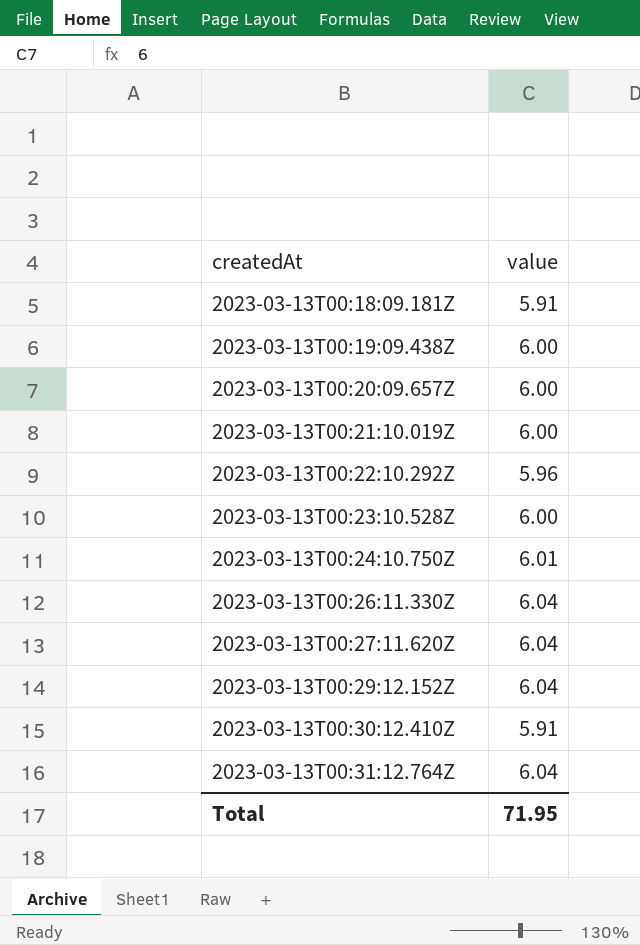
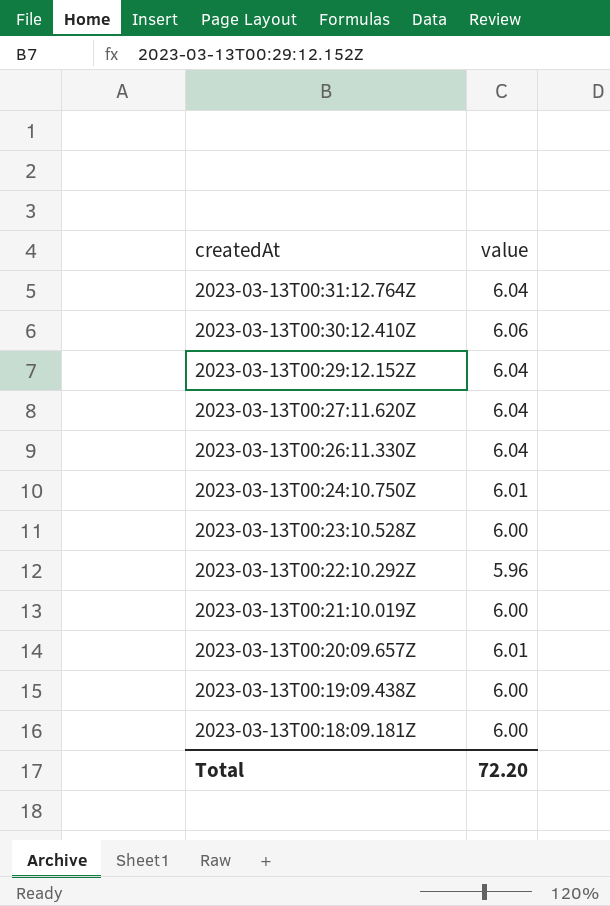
row order: createdAt ascending -> createdAt descending
2023-03-13T00:30:12.410Z | value: 5.91 -> 6.06
2023-03-13T00:20:09.657Z | value: 6.00 -> 6.01
2023-03-13T00:18:09.181Z | value: 5.91 -> 6.00
Total | value: 71.95 -> 72.20

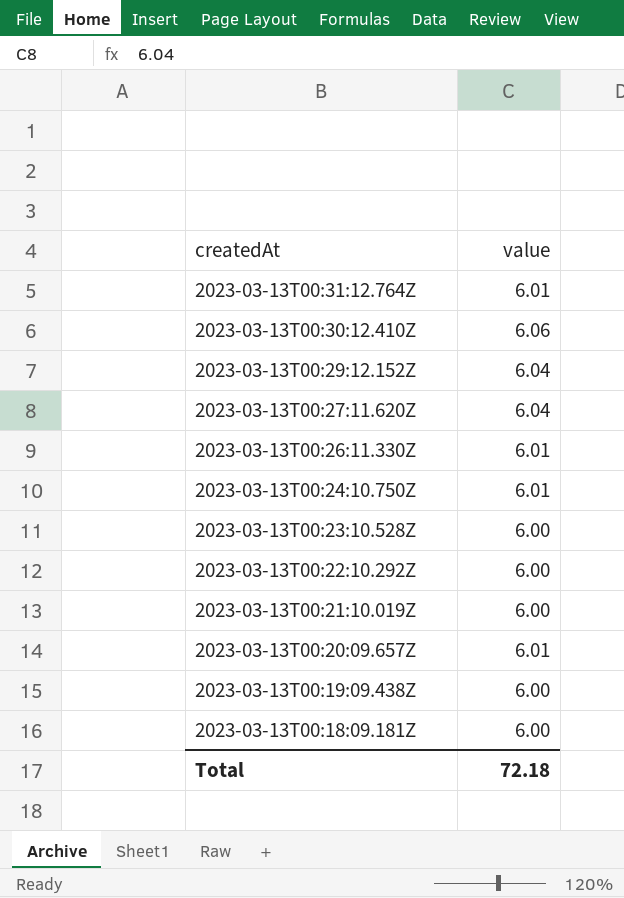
2023-03-13T00:31:12.764Z | value: 6.04 -> 6.01
2023-03-13T00:26:11.330Z | value: 6.04 -> 6.01
2023-03-13T00:22:10.292Z | value: 5.96 -> 6.00
Total | value: 72.20 -> 72.18

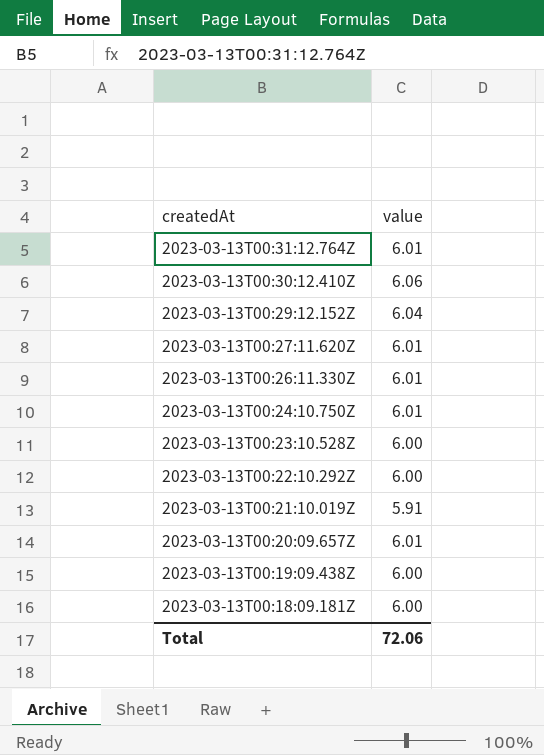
2023-03-13T00:27:11.620Z | value: 6.04 -> 6.01
2023-03-13T00:21:10.019Z | value: 6.00 -> 5.91
Total | value: 72.18 -> 72.06

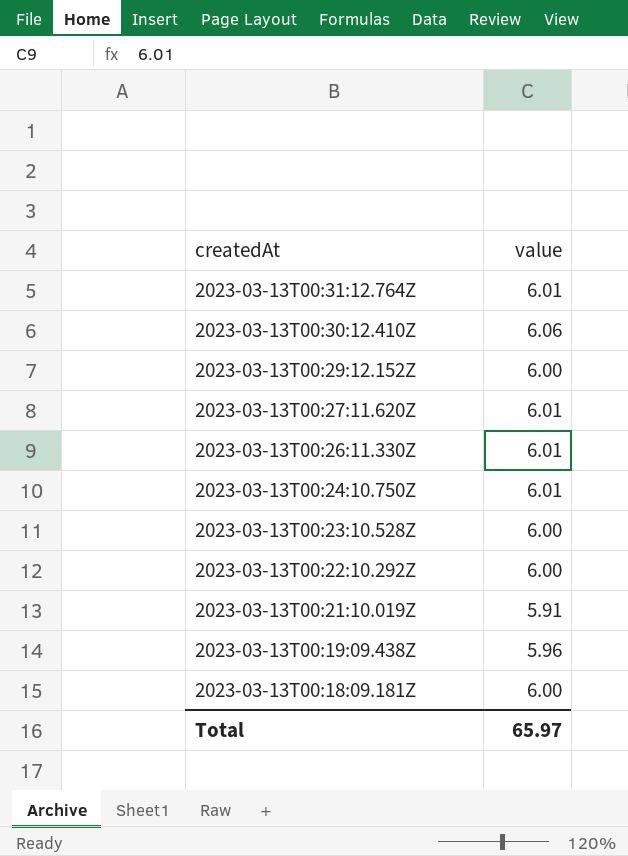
row 2023-03-13T00:20:09.657Z: 6.01 -> none
2023-03-13T00:29:12.152Z | value: 6.04 -> 6.00
2023-03-13T00:19:09.438Z | value: 6.00 -> 5.96
Total | value: 72.06 -> 65.97

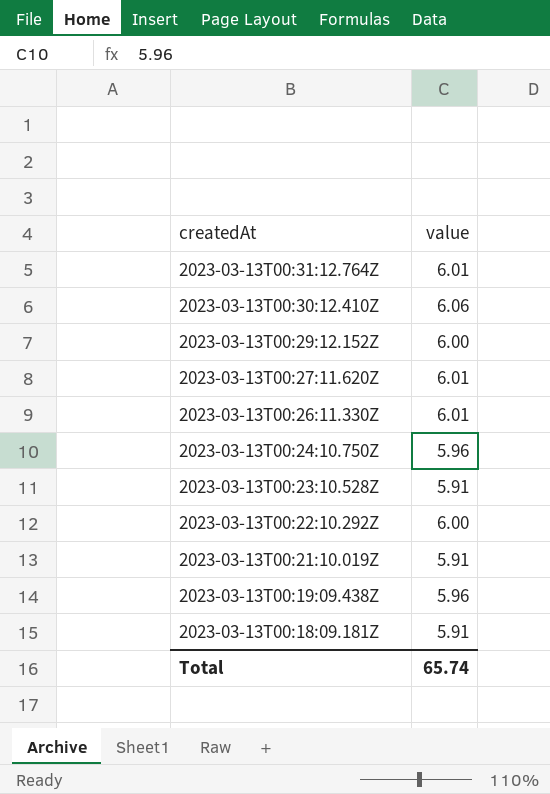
2023-03-13T00:24:10.750Z | value: 6.01 -> 5.96
2023-03-13T00:23:10.528Z | value: 6.00 -> 5.91
2023-03-13T00:18:09.181Z | value: 6.00 -> 5.91
Total | value: 65.97 -> 65.74

